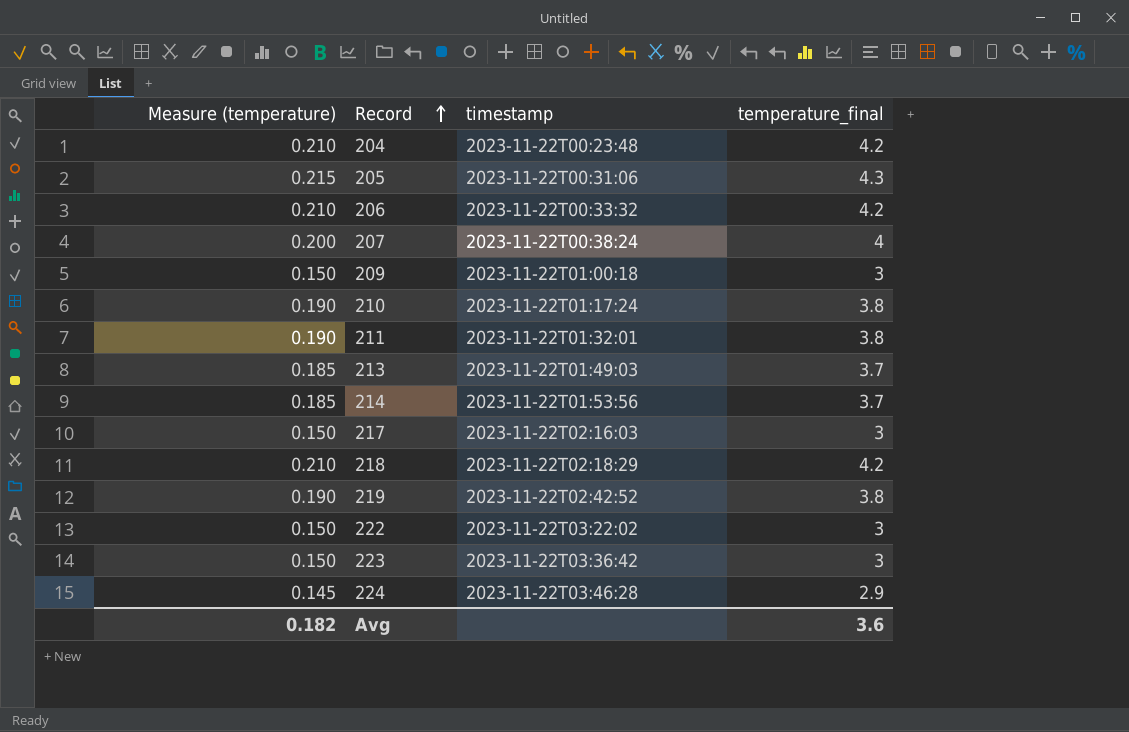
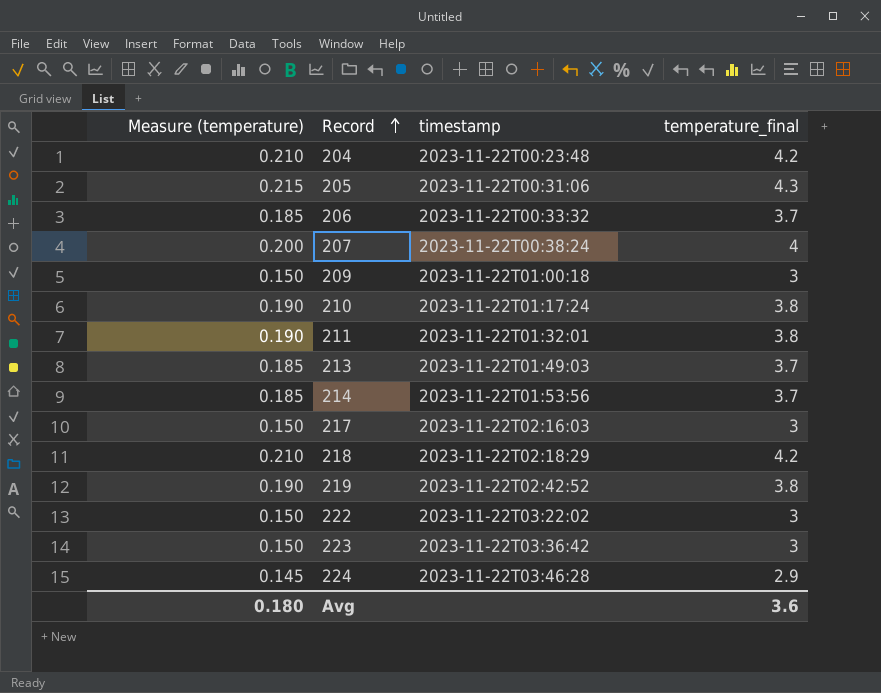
206 | Measure (temperature): 0.210 -> 0.185
206 | temperature_final: 4.2 -> 3.7
Avg | Measure (temperature): 0.182 -> 0.180

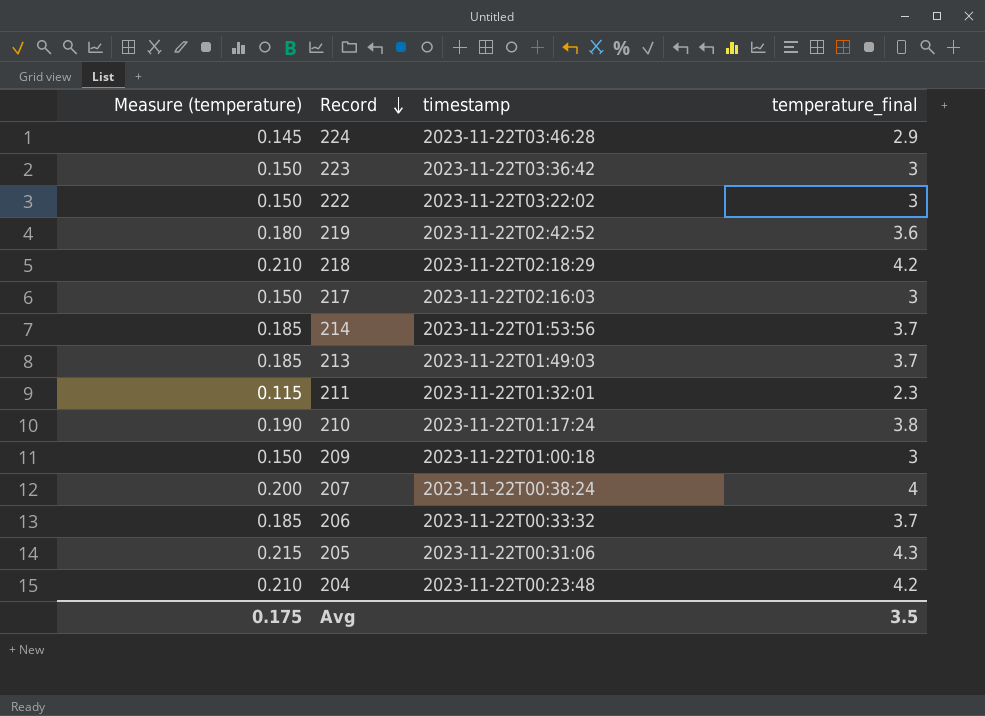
row order: Record ascending -> Record descending
219 | Measure (temperature): 0.190 -> 0.180
219 | temperature_final: 3.8 -> 3.6
211 | Measure (temperature): 0.190 -> 0.115
211 | temperature_final: 3.8 -> 2.3
Avg | Measure (temperature): 0.180 -> 0.175
Avg | temperature_final: 3.6 -> 3.5

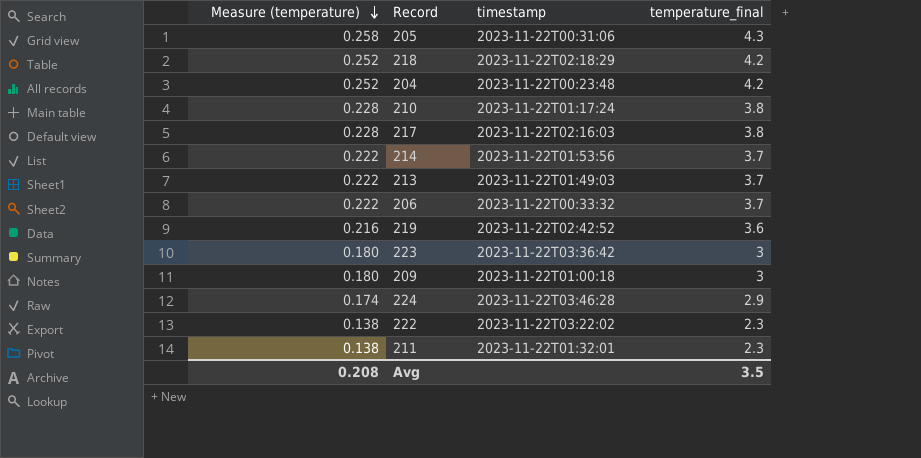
row order: Record descending -> Measure (temperature) descending
column Measure (temperature) | formula: [temperature_final] * 0.05 -> [temperature_final] * 0.06
row 207: 0.200 | 2023-11-22T00:38:24 | 4 -> none
217 | temperature_final: 3 -> 3.8
222 | temperature_final: 3 -> 2.3
Avg | Measure (temperature): 0.175 -> 0.208

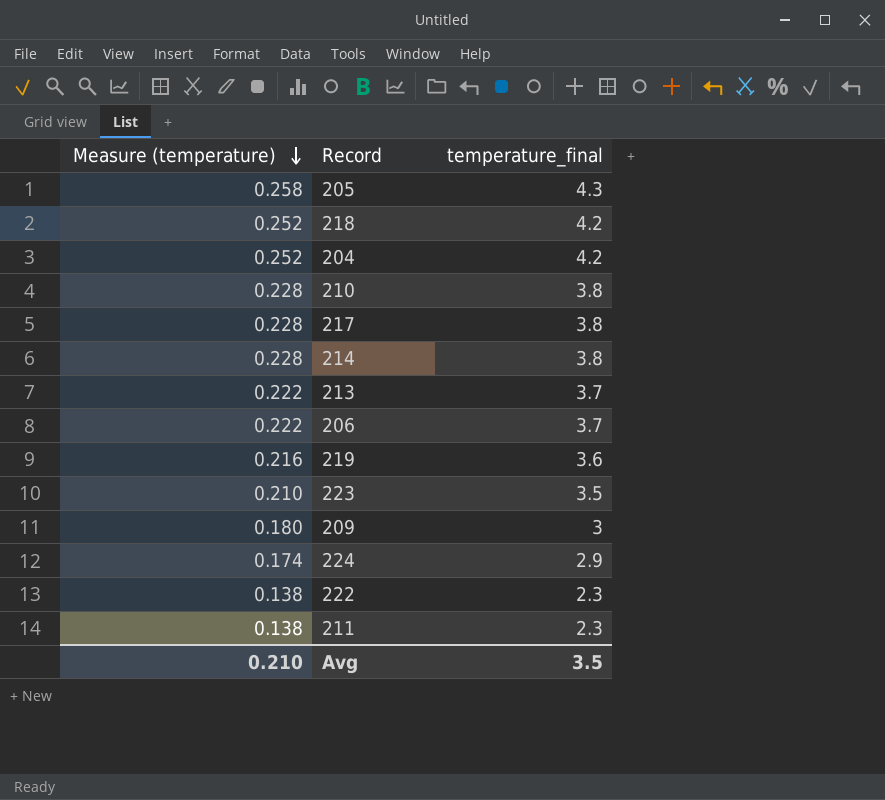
column timestamp | position: 3 -> none
214 | Measure (temperature): 0.222 -> 0.228
214 | temperature_final: 3.7 -> 3.8
223 | Measure (temperature): 0.180 -> 0.210
223 | temperature_final: 3 -> 3.5
Avg | Measure (temperature): 0.208 -> 0.210

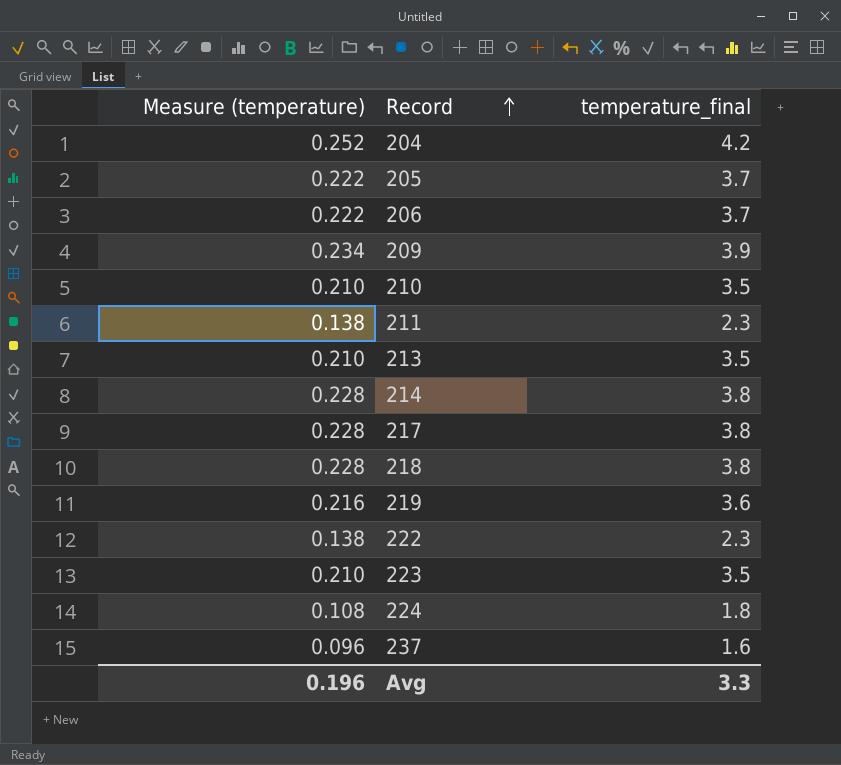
row order: Measure (temperature) descending -> Record ascending
205 | Measure (temperature): 0.258 -> 0.222
205 | temperature_final: 4.3 -> 3.7
209 | Measure (temperature): 0.180 -> 0.234
209 | temperature_final: 3 -> 3.9
210 | Measure (temperature): 0.228 -> 0.210
210 | temperature_final: 3.8 -> 3.5
213 | Measure (temperature): 0.222 -> 0.210
213 | temperature_final: 3.7 -> 3.5
218 | Measure (temperature): 0.252 -> 0.228
218 | temperature_final: 4.2 -> 3.8
224 | Measure (temperature): 0.174 -> 0.108
224 | temperature_final: 2.9 -> 1.8
row 237: none -> 0.096 | 1.6
Avg | Measure (temperature): 0.210 -> 0.196
Avg | temperature_final: 3.5 -> 3.3

